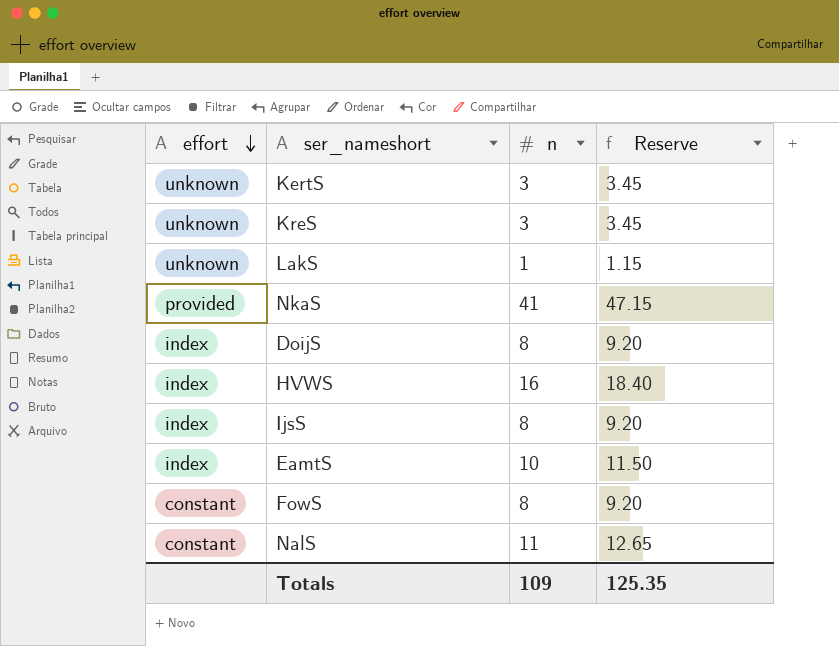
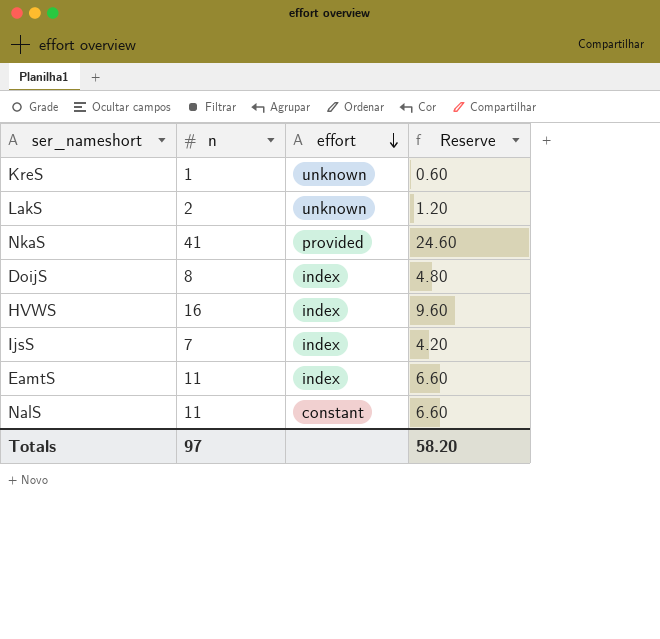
column effort | position: 1 -> 3
column Reserve | formula: [n] * 1.15 -> [n] * 0.6
row KertS: unknown | 3 | 3.45 -> none
row FowS: constant | 8 | 9.20 -> none
KreS | n: 3 -> 1
LakS | n: 1 -> 2
IjsS | n: 8 -> 7
EamtS | n: 10 -> 11
Totals | n: 109 -> 97
Totals | Reserve: 125.35 -> 58.20

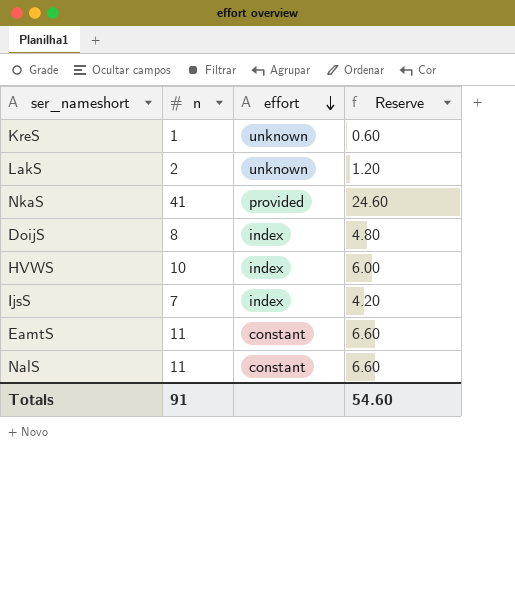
HVWS | n: 16 -> 10
HVWS | Reserve: 9.60 -> 6.00
EamtS | effort: index -> constant
Totals | n: 97 -> 91
Totals | Reserve: 58.20 -> 54.60

